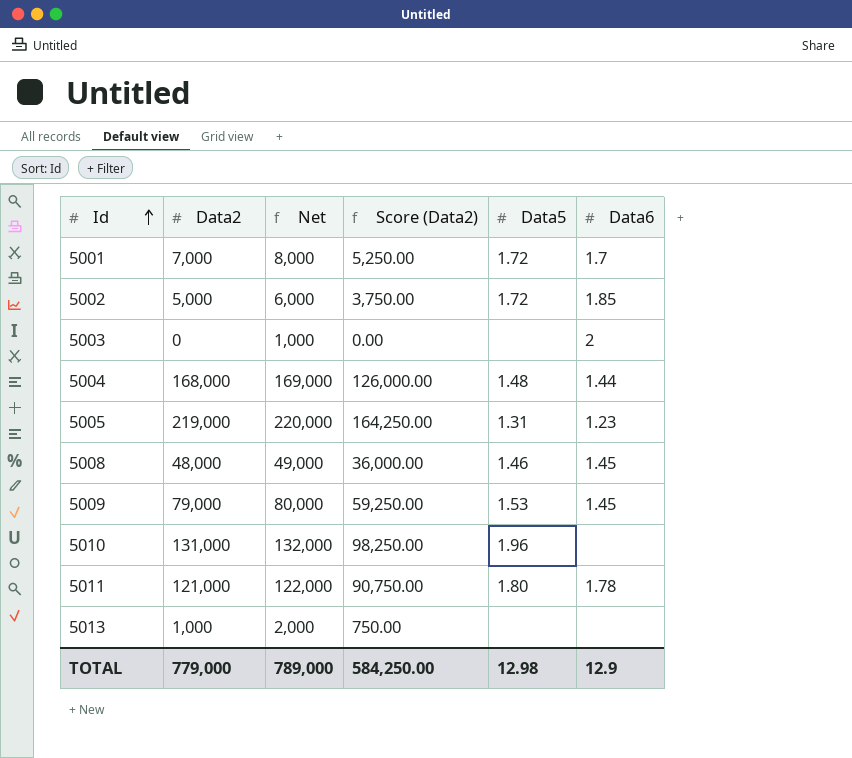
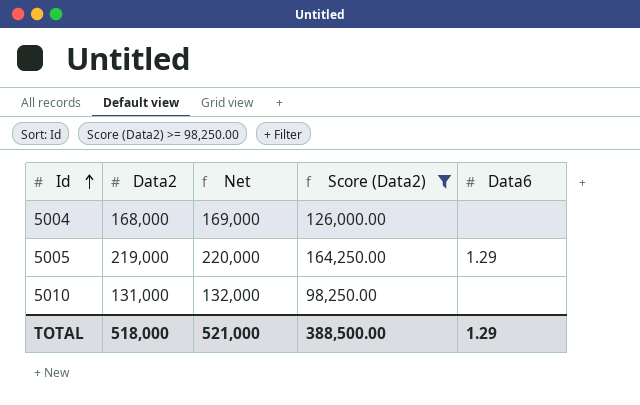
filter: none -> Score (Data2) >= 98,250.00
column Data5 | position: 5 -> none
5004 | Data6: 1.44 -> none
5005 | Data6: 1.23 -> 1.29
TOTAL | Data2: 779,000 -> 518,000
TOTAL | Net: 789,000 -> 521,000
TOTAL | Score (Data2): 584,250.00 -> 388,500.00
TOTAL | Data6: 12.9 -> 1.29

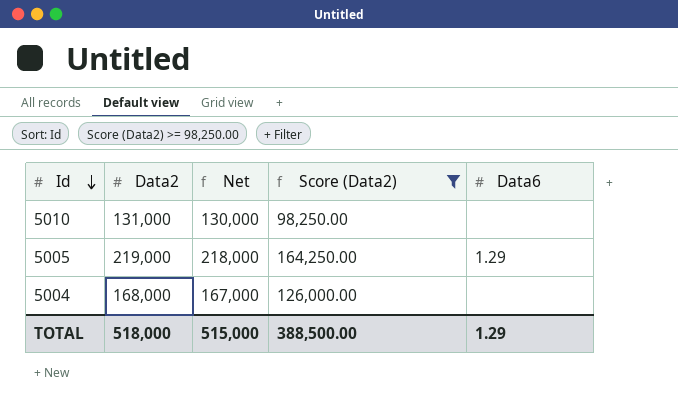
row order: Id ascending -> Id descending
column Net | formula: [Data2] + 1000 -> [Data2] - 1000
TOTAL | Net: 521,000 -> 515,000

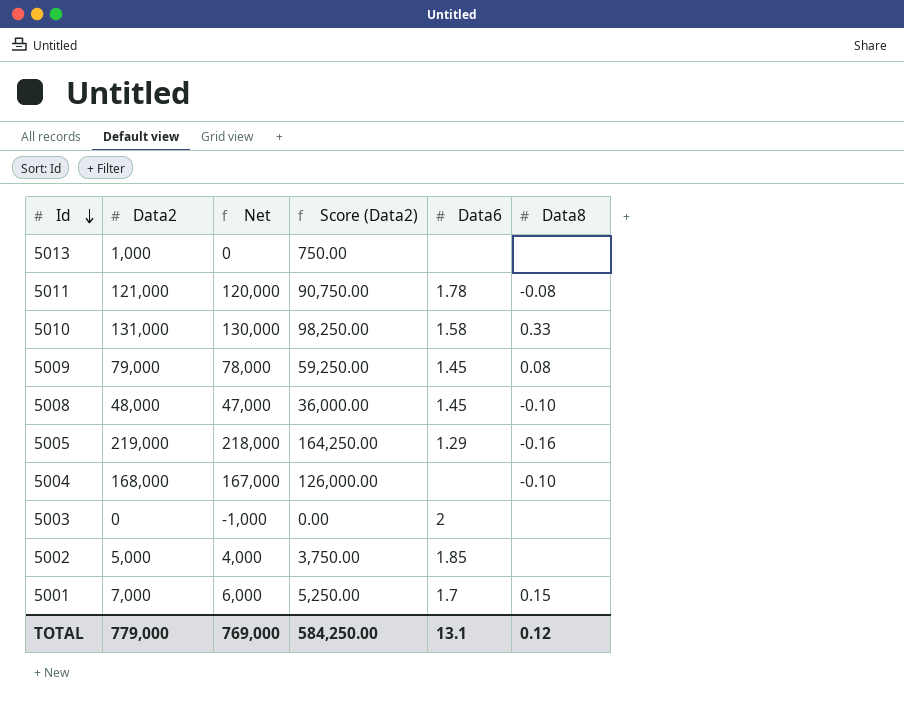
filter: Score (Data2) >= 98,250.00 -> none
column Data8 | position: none -> 6
5010 | Data6: none -> 1.58
TOTAL | Data2: 518,000 -> 779,000
TOTAL | Net: 515,000 -> 769,000
TOTAL | Score (Data2): 388,500.00 -> 584,250.00
TOTAL | Data6: 1.29 -> 13.1

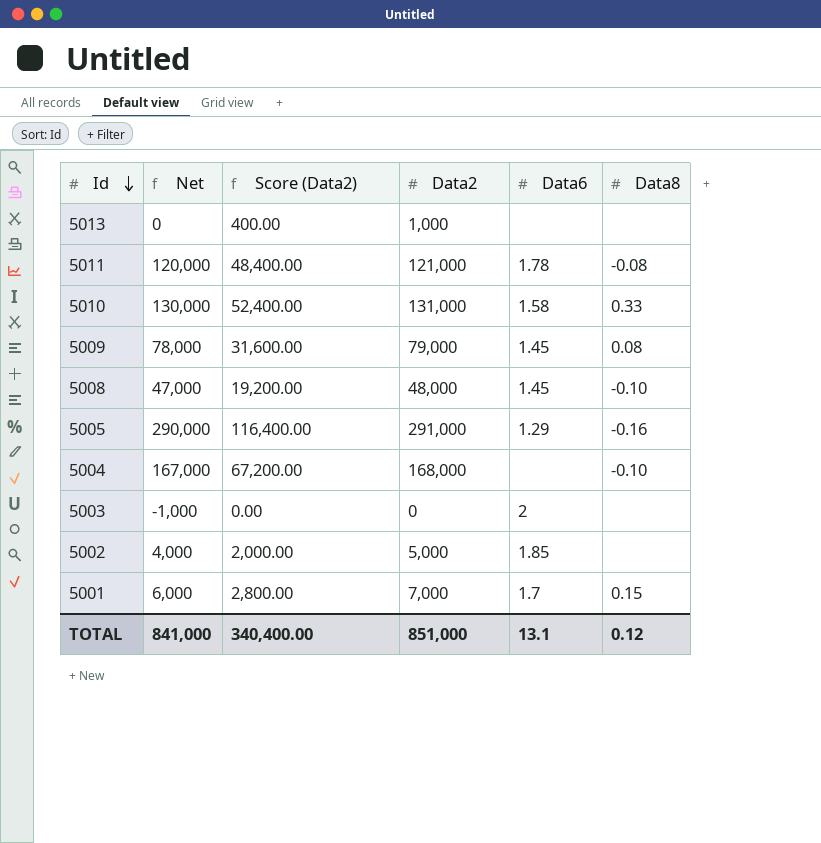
column Score (Data2) | formula: [Data2] * 0.75 -> [Data2] * 0.4
column Data2 | position: 2 -> 4
5005 | Net: 218,000 -> 290,000
5005 | Data2: 219,000 -> 291,000
TOTAL | Net: 769,000 -> 841,000
TOTAL | Score (Data2): 584,250.00 -> 340,400.00
TOTAL | Data2: 779,000 -> 851,000

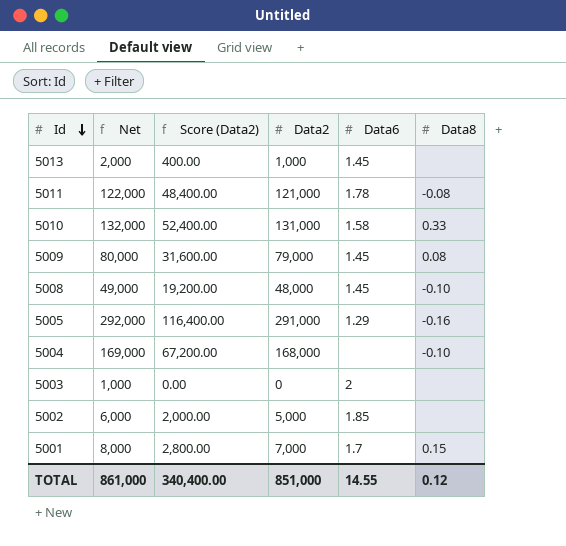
column Net | formula: [Data2] - 1000 -> [Data2] + 1000
5013 | Data6: none -> 1.45
TOTAL | Net: 841,000 -> 861,000
TOTAL | Data6: 13.1 -> 14.55

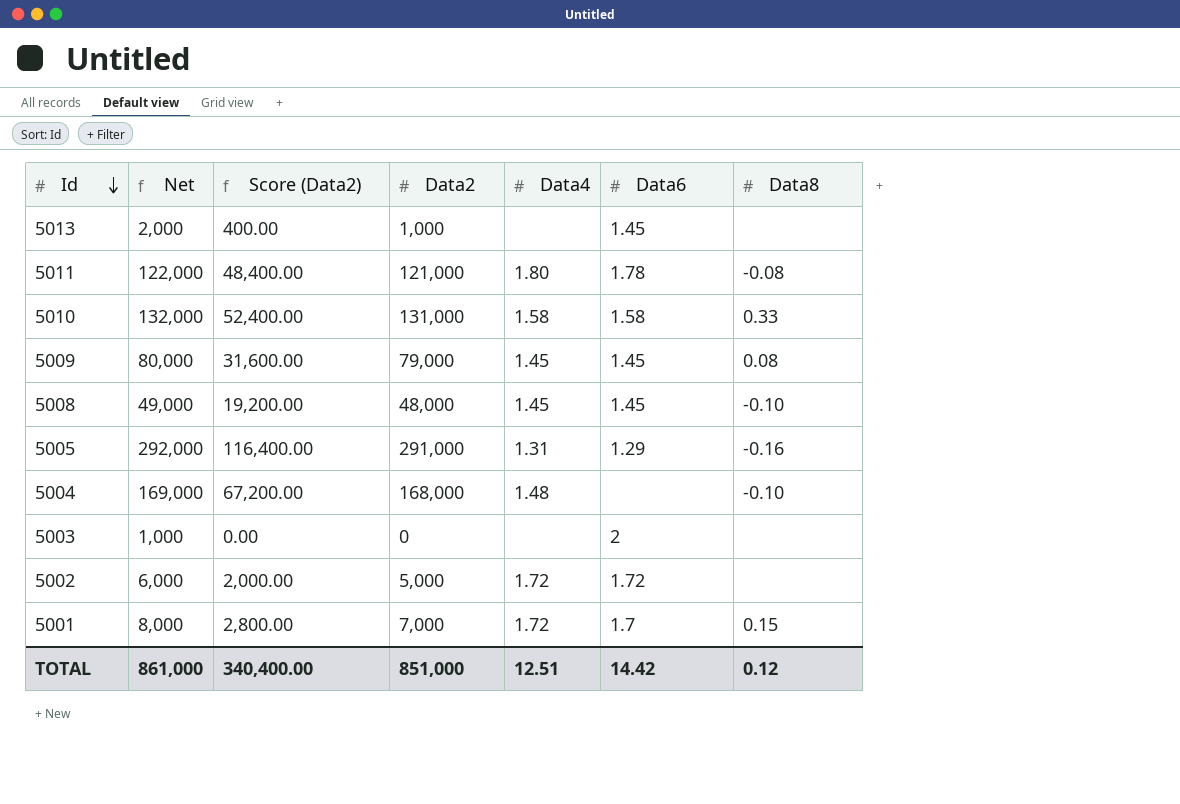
column Data4 | position: none -> 5
5002 | Data6: 1.85 -> 1.72
TOTAL | Data6: 14.55 -> 14.42

